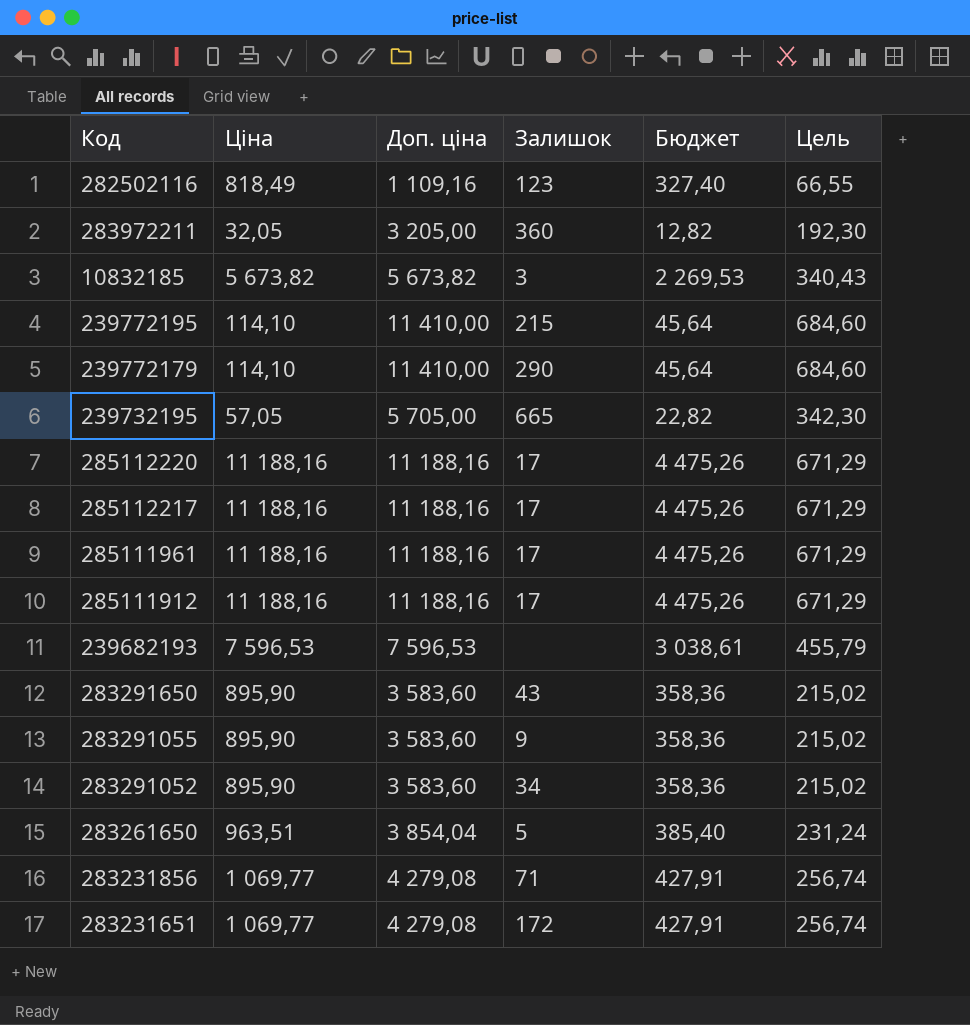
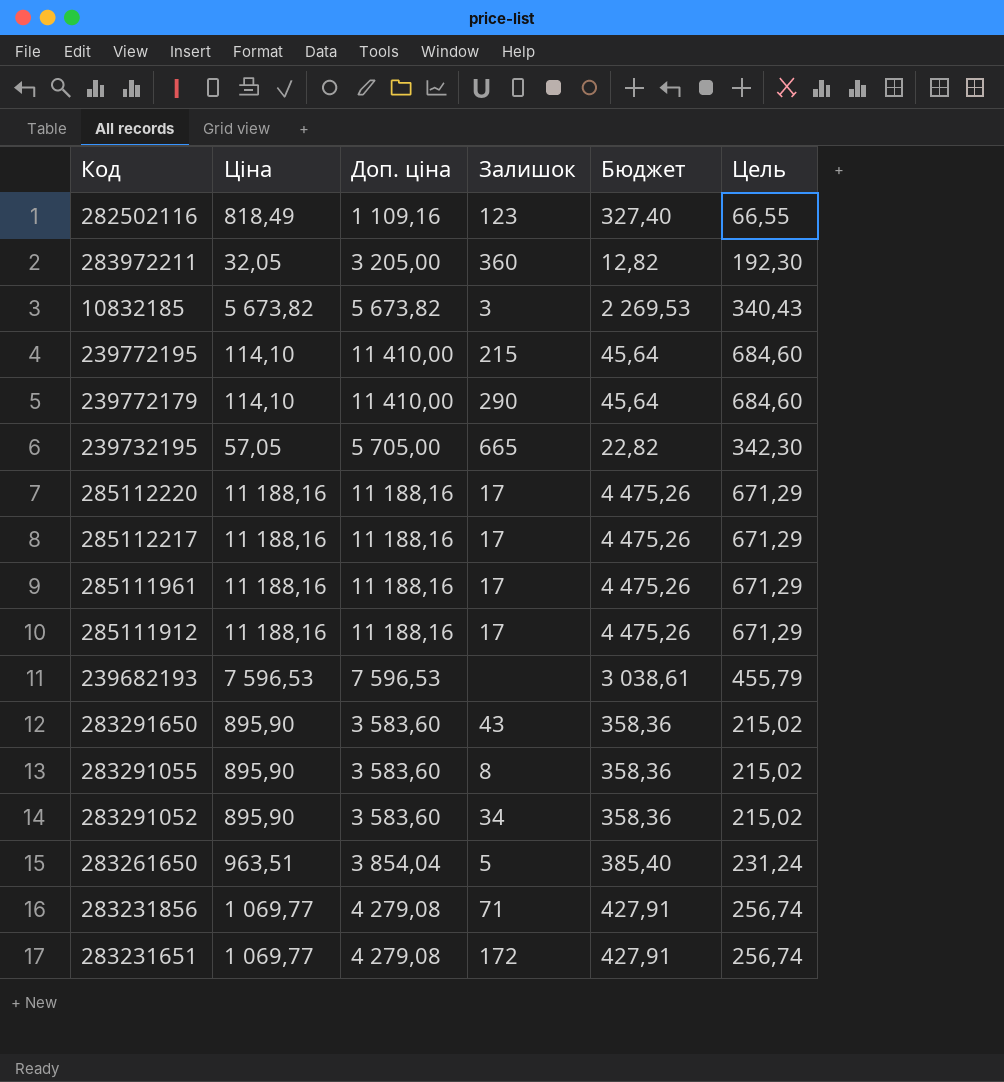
283291055 | Залишок: 9 -> 8

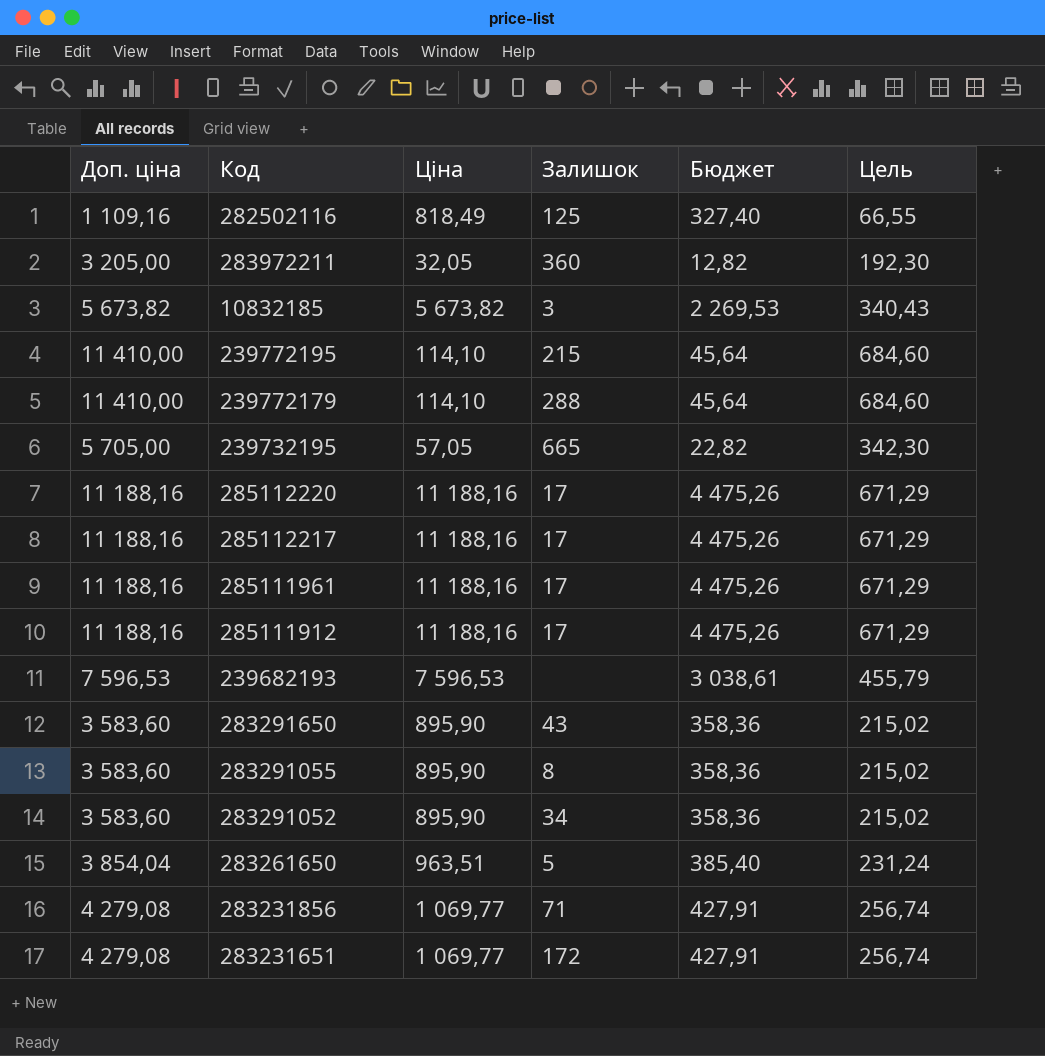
column Доп. ціна | position: 3 -> 1
282502116 | Залишок: 123 -> 125
239772179 | Залишок: 290 -> 288

